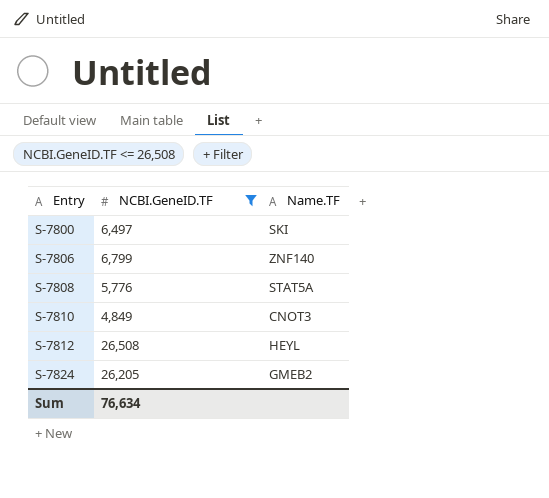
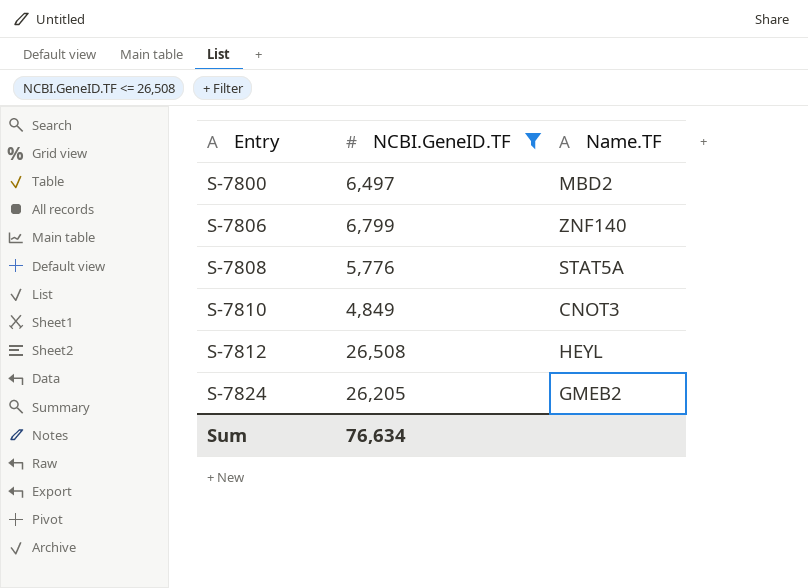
S-7800 | Name.TF: SKI -> MBD2

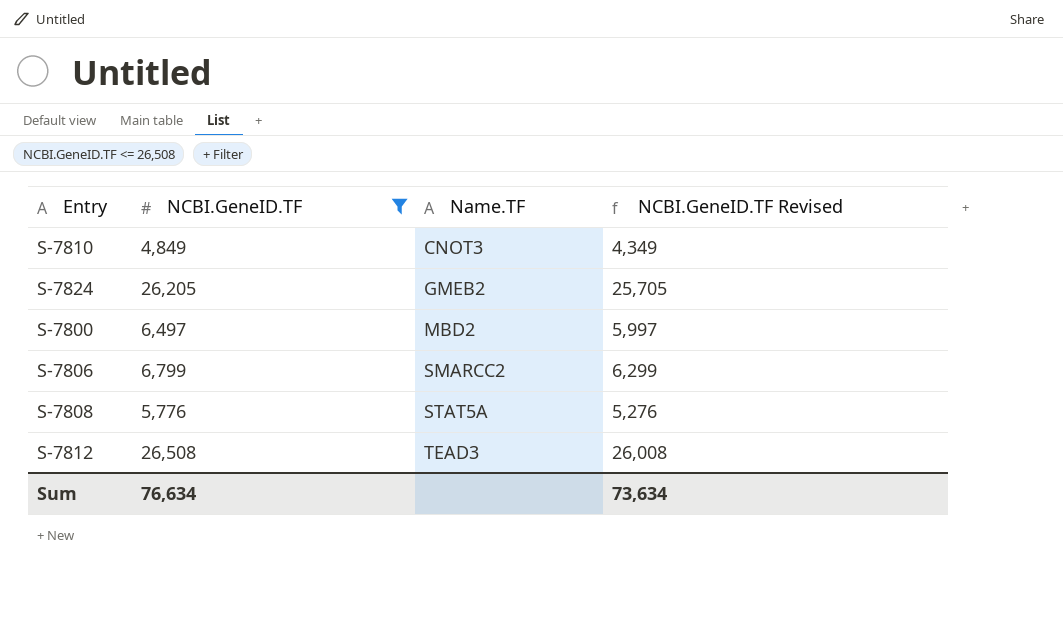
row order: Entry ascending -> Name.TF ascending
column NCBI.GeneID.TF Revised | formula: none -> [NCBI.GeneID.TF] - 500
S-7806 | Name.TF: ZNF140 -> SMARCC2
S-7812 | Name.TF: HEYL -> TEAD3

